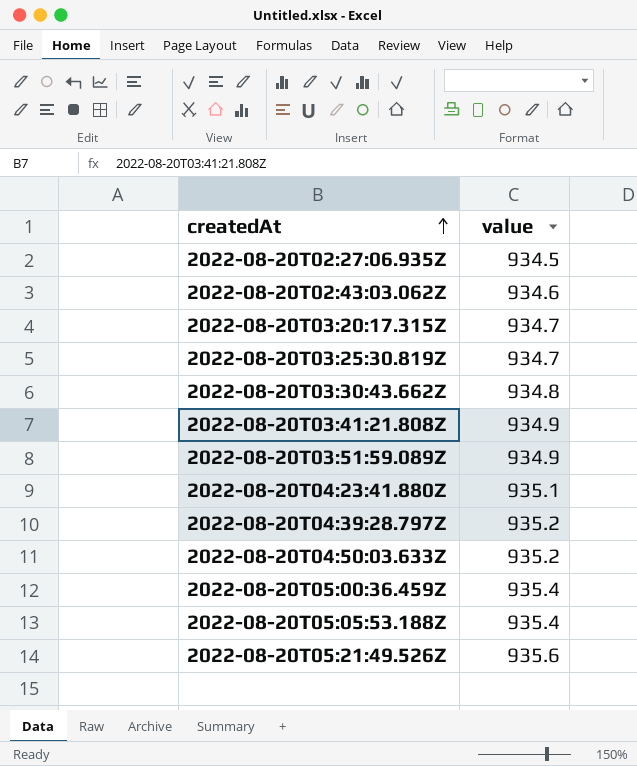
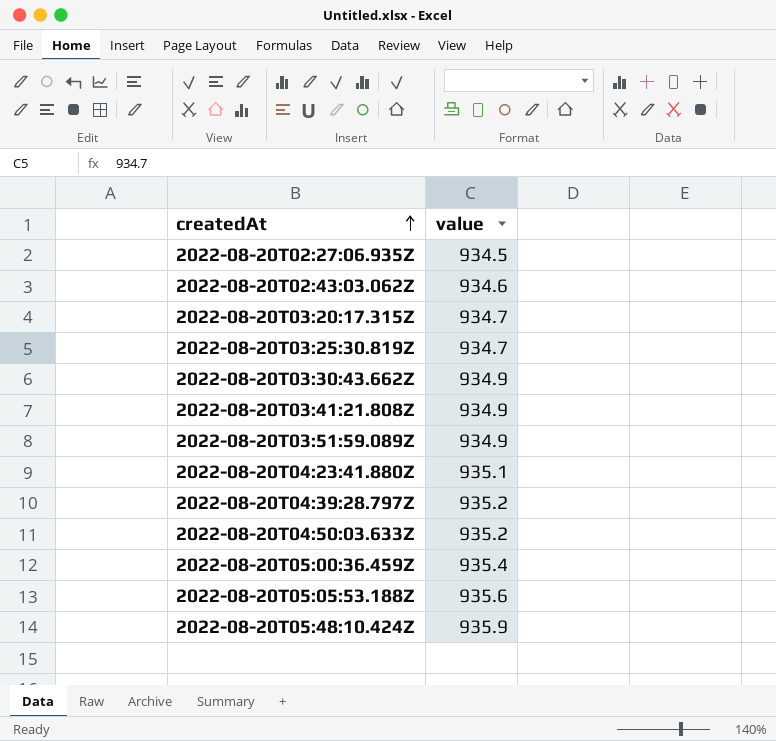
row 2022-08-20T05:21:49.526Z: 935.6 -> none
2022-08-20T03:30:43.662Z | value: 934.8 -> 934.9
2022-08-20T05:05:53.188Z | value: 935.4 -> 935.6
row 2022-08-20T05:48:10.424Z: none -> 935.9

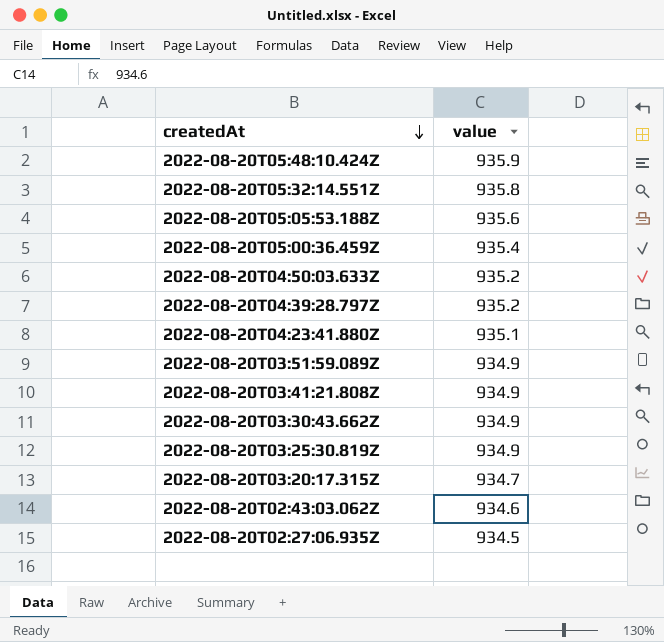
row order: createdAt ascending -> createdAt descending
row 2022-08-20T05:32:14.551Z: none -> 935.8
2022-08-20T03:25:30.819Z | value: 934.7 -> 934.9

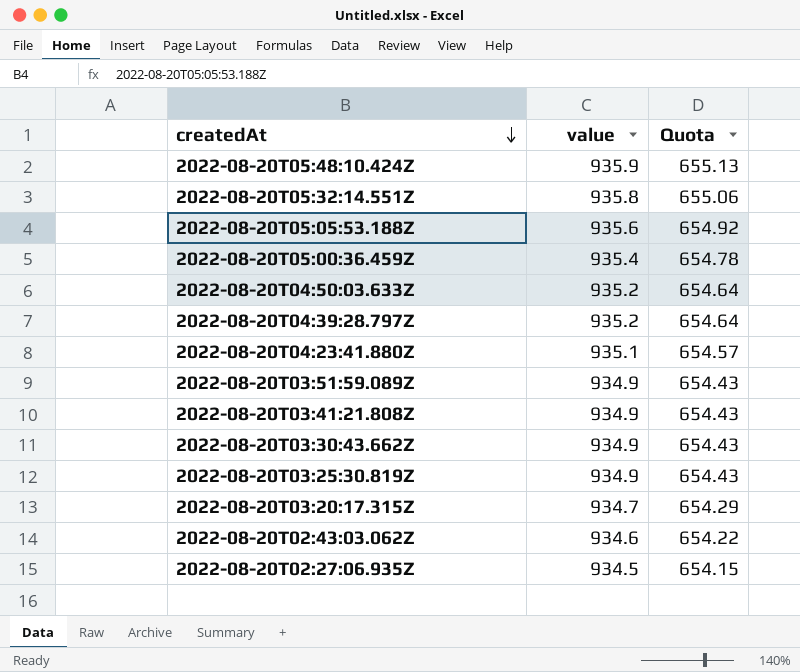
column Quota | formula: none -> [value] * 0.7

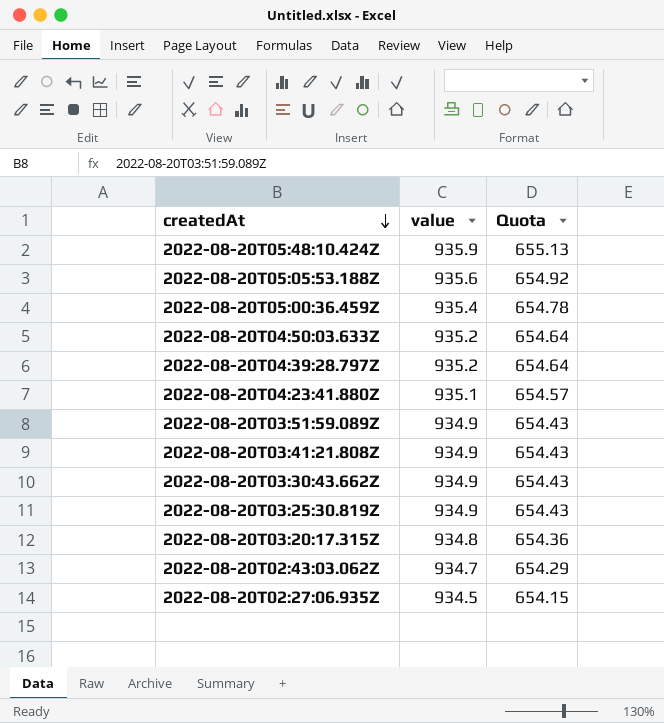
row 2022-08-20T05:32:14.551Z: 935.8 | 655.06 -> none
2022-08-20T03:20:17.315Z | value: 934.7 -> 934.8
2022-08-20T03:20:17.315Z | Quota: 654.29 -> 654.36
2022-08-20T02:43:03.062Z | value: 934.6 -> 934.7
2022-08-20T02:43:03.062Z | Quota: 654.22 -> 654.29

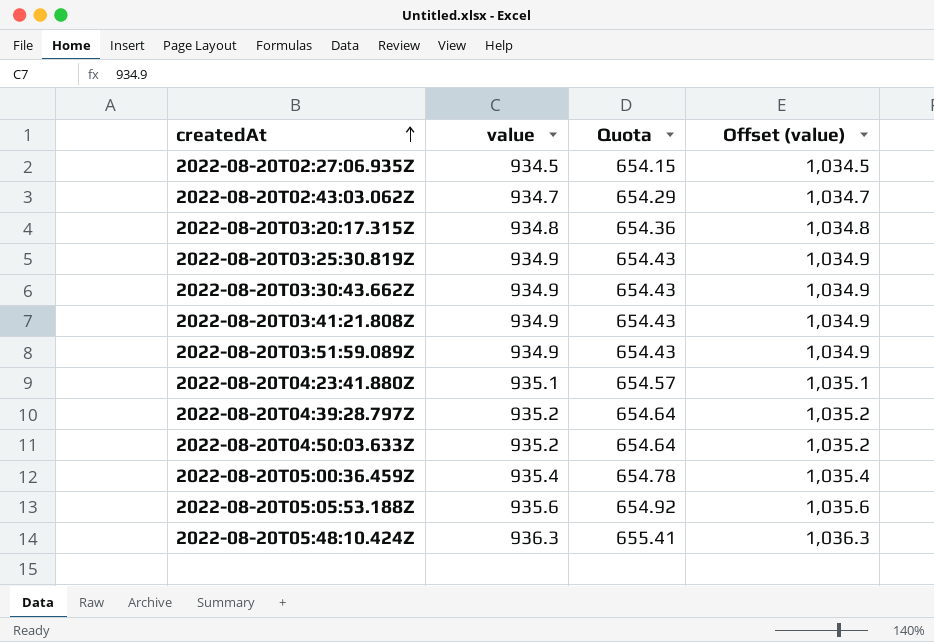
row order: createdAt descending -> createdAt ascending
column Offset (value) | formula: none -> [value] + 100
2022-08-20T05:48:10.424Z | value: 935.9 -> 936.3
2022-08-20T05:48:10.424Z | Quota: 655.13 -> 655.41

